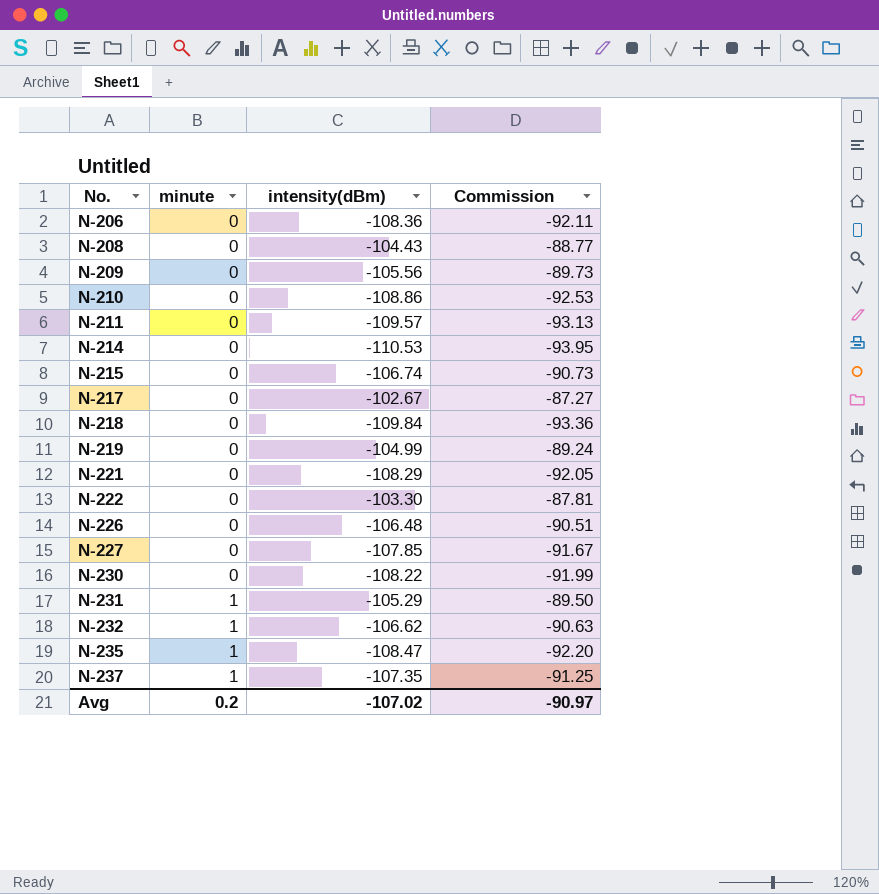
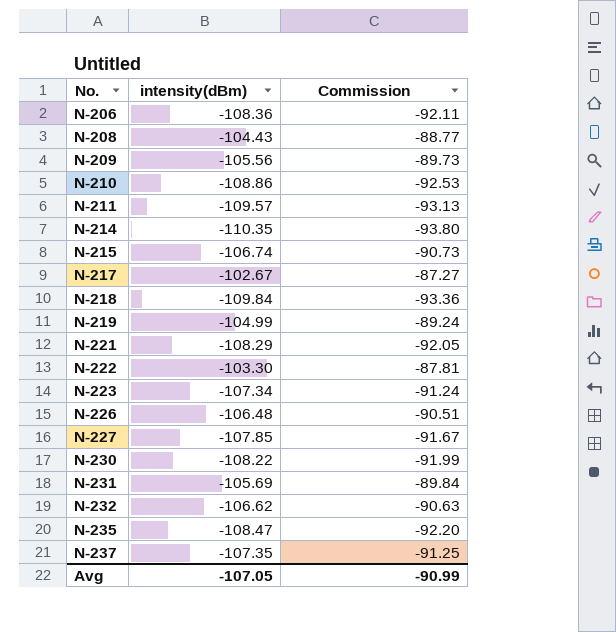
column minute | position: 2 -> none
N-214 | intensity(dBm): -110.53 -> -110.35
N-214 | Commission: -93.95 -> -93.80
row N-223: none -> -107.34 | -91.24
N-231 | intensity(dBm): -105.29 -> -105.69
N-231 | Commission: -89.50 -> -89.84
Avg | intensity(dBm): -107.02 -> -107.05
Avg | Commission: -90.97 -> -90.99

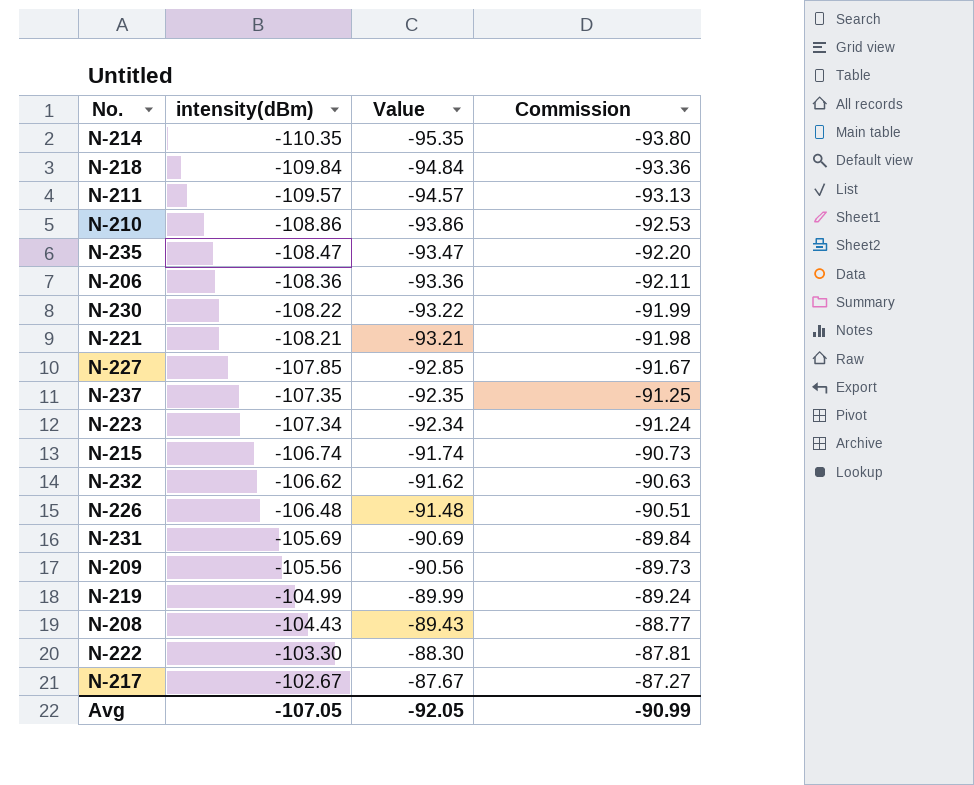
row order: No. ascending -> intensity(dBm) ascending
column Value | formula: none -> [intensity(dBm)] + 15
N-221 | intensity(dBm): -108.29 -> -108.21
N-221 | Commission: -92.05 -> -91.98

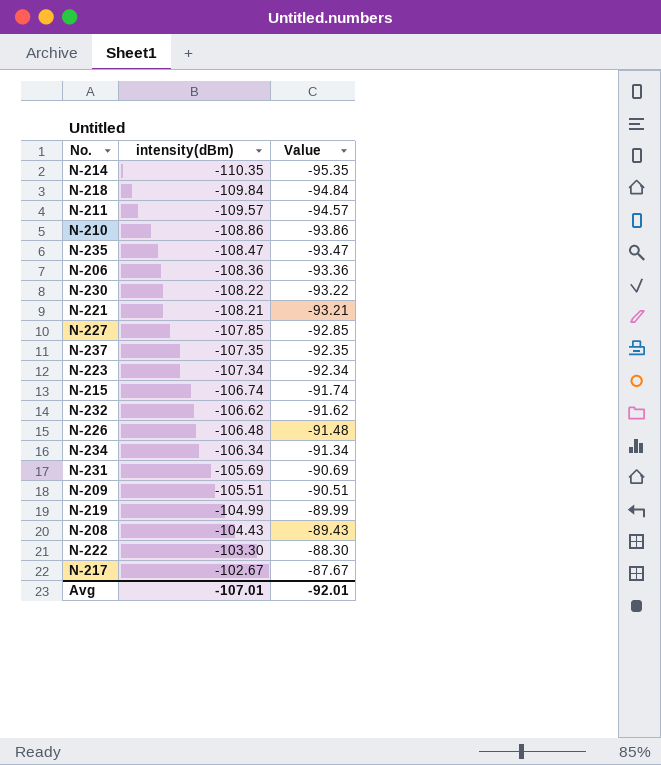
column Commission | formula: [intensity(dBm)] * 0.85 -> none
row N-234: none -> -106.34 | -91.34
N-209 | intensity(dBm): -105.56 -> -105.51
N-209 | Value: -90.56 -> -90.51
Avg | intensity(dBm): -107.05 -> -107.01
Avg | Value: -92.05 -> -92.01

